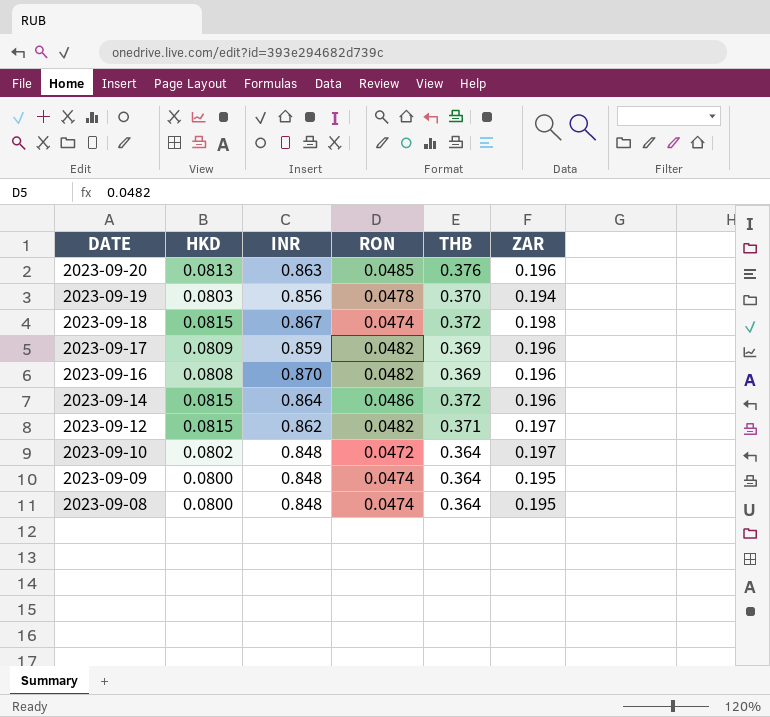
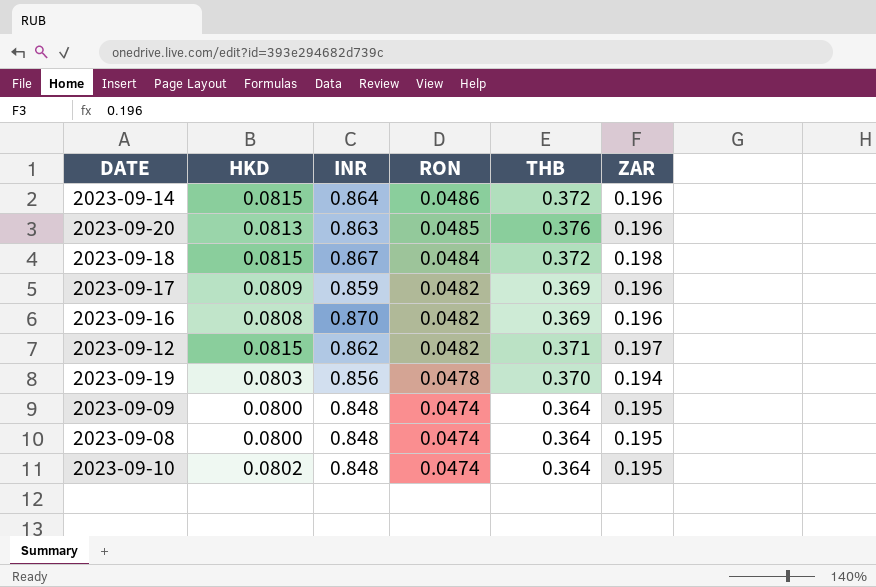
row order: DATE descending -> RON descending
2023-09-18 | RON: 0.0474 -> 0.0484
2023-09-10 | RON: 0.0472 -> 0.0474
2023-09-10 | ZAR: 0.197 -> 0.195

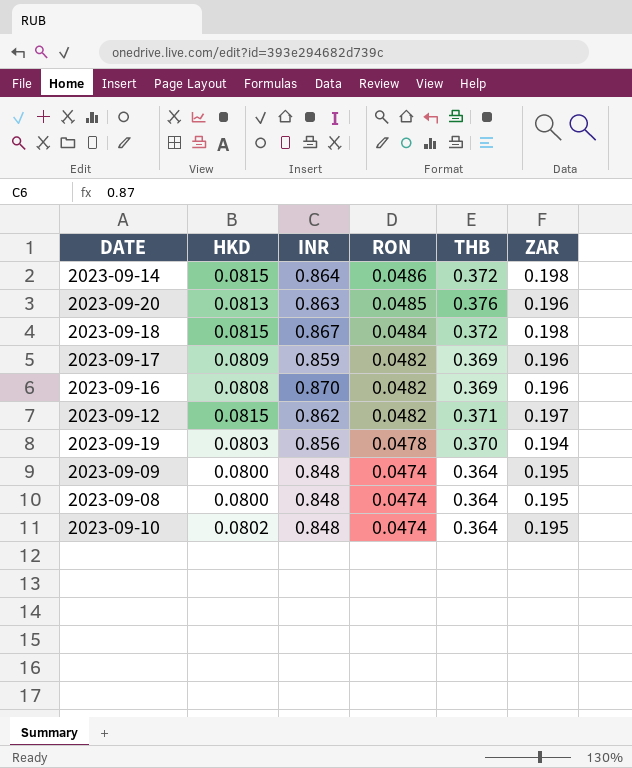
2023-09-14 | ZAR: 0.196 -> 0.198

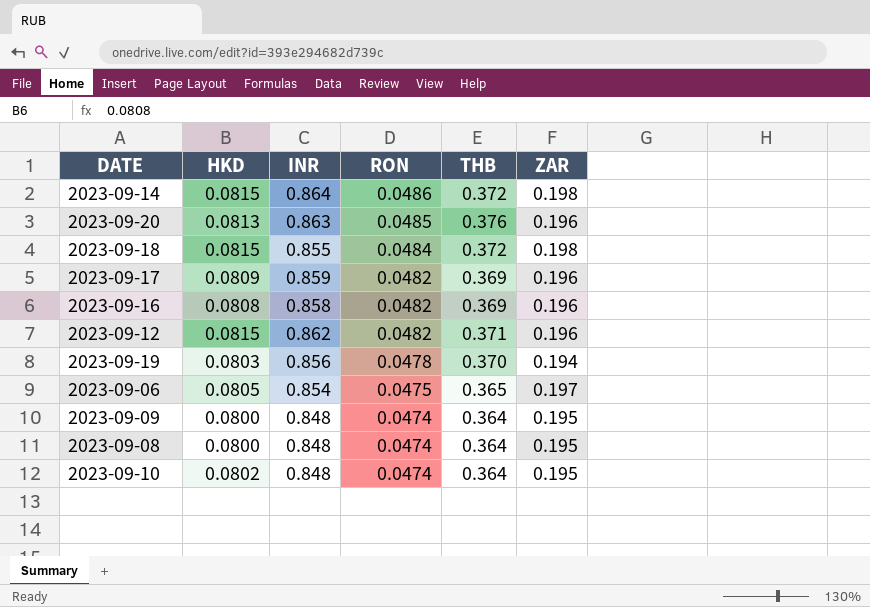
2023-09-18 | INR: 0.867 -> 0.855
2023-09-16 | INR: 0.870 -> 0.858
2023-09-12 | ZAR: 0.197 -> 0.196
row 2023-09-06: none -> 0.0805 | 0.854 | 0.0475 | 0.365 | 0.197

